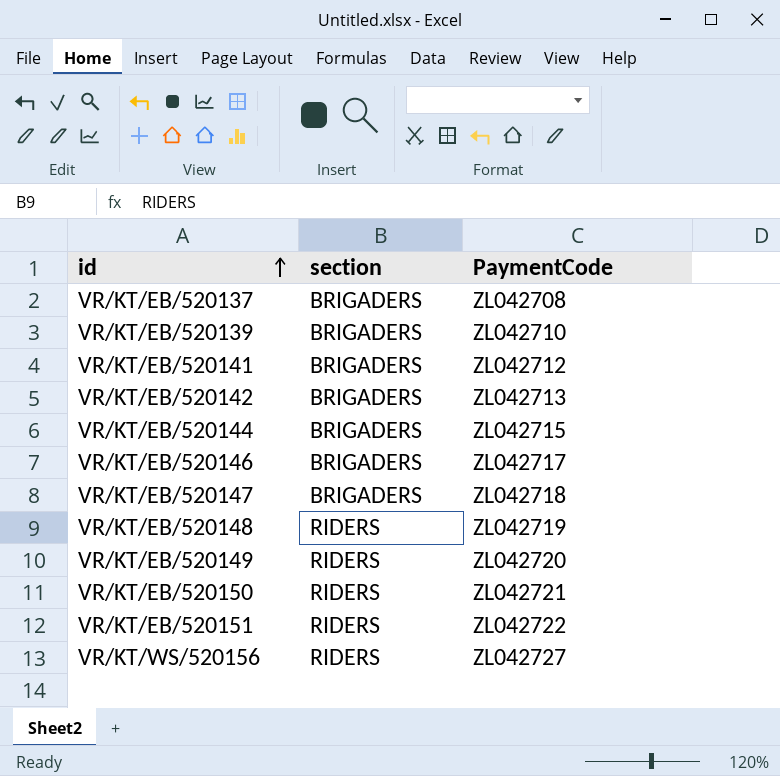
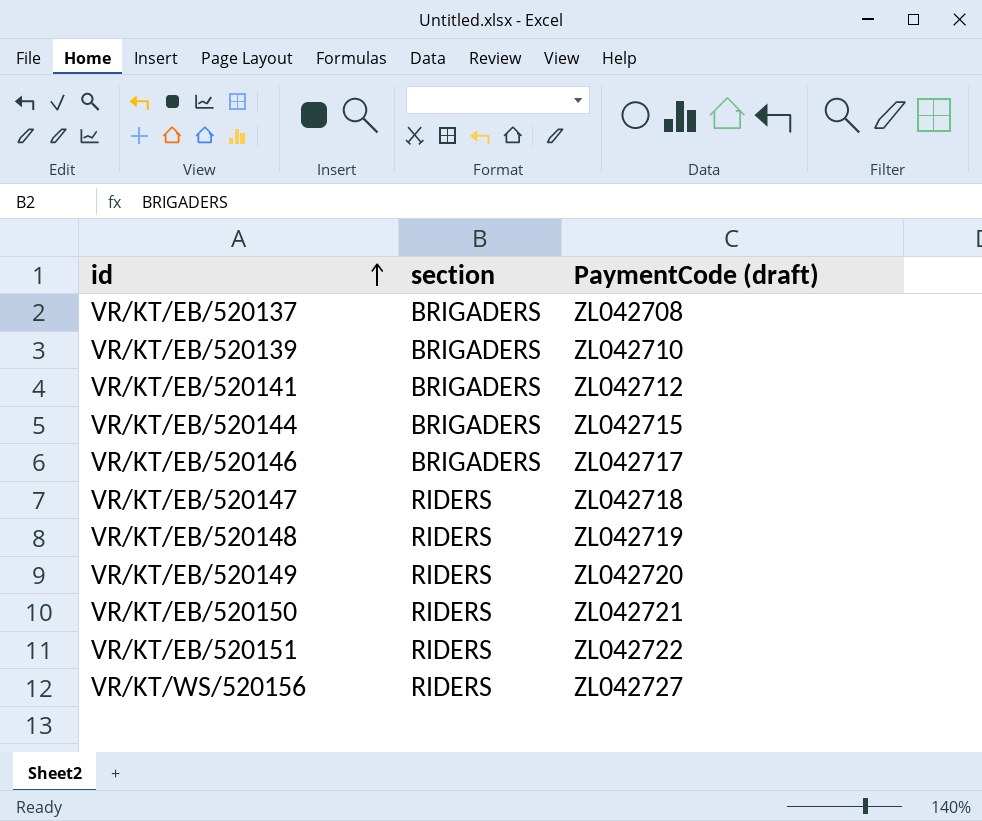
column name: PaymentCode -> PaymentCode (draft)
row VR/KT/EB/520142: BRIGADERS | ZL042713 -> none
VR/KT/EB/520147 | section: BRIGADERS -> RIDERS

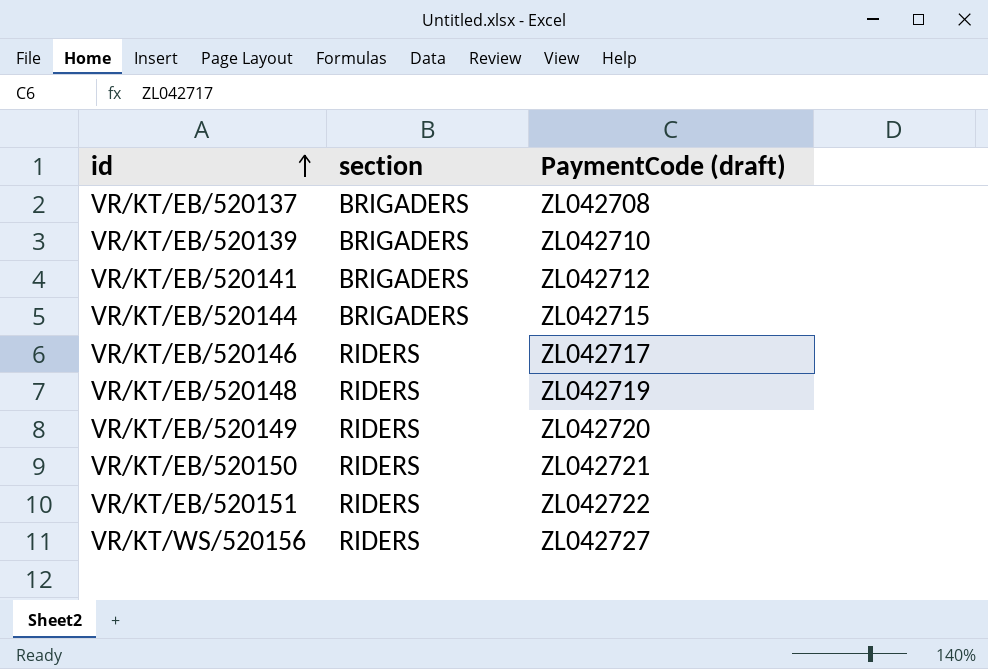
row VR/KT/EB/520147: RIDERS | ZL042718 -> none
VR/KT/EB/520146 | section: BRIGADERS -> RIDERS

